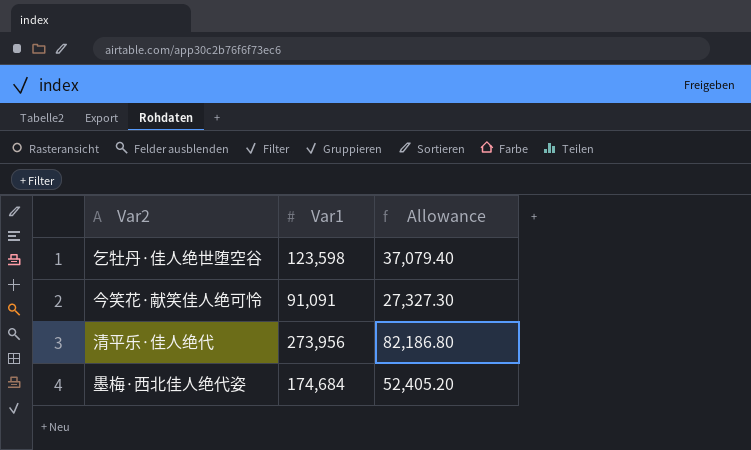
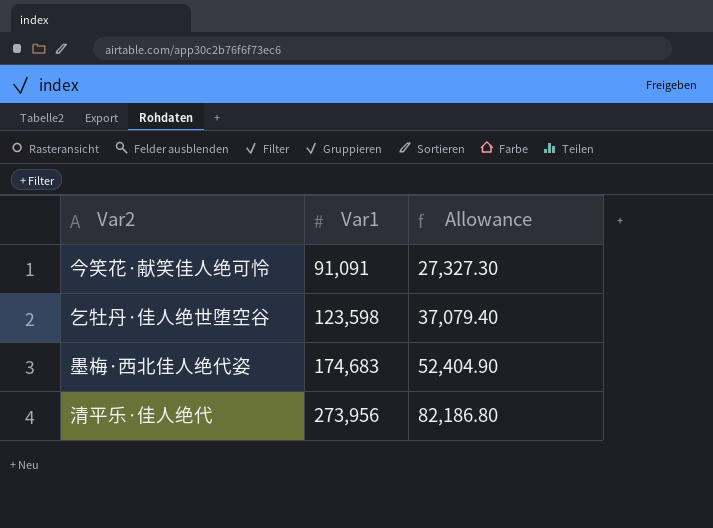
row order: none -> Var1 ascending
墨梅·西北佳人绝代姿 | Var1: 174,684 -> 174,683
墨梅·西北佳人绝代姿 | Allowance: 52,405.20 -> 52,404.90

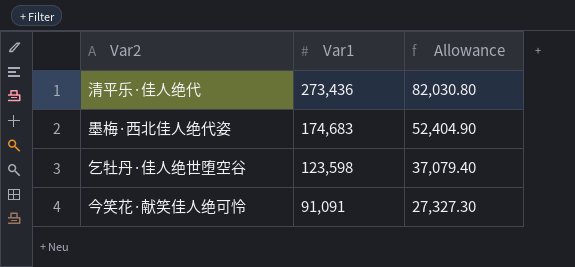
row order: Var1 ascending -> Var1 descending
清平乐·佳人绝代 | Var1: 273,956 -> 273,436
清平乐·佳人绝代 | Allowance: 82,186.80 -> 82,030.80

